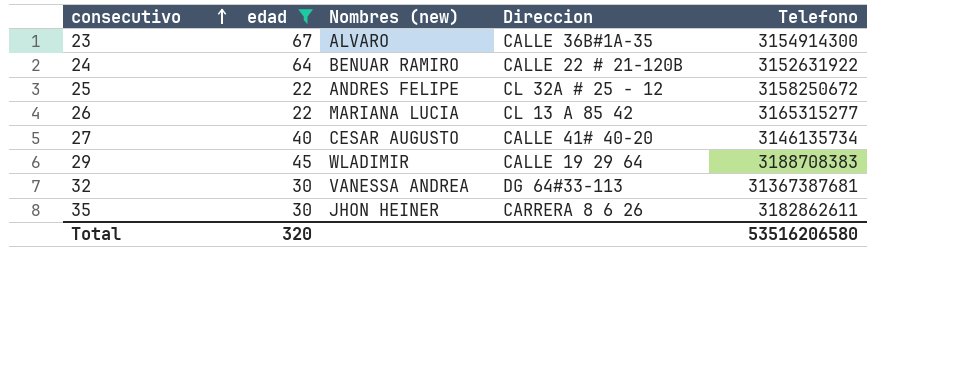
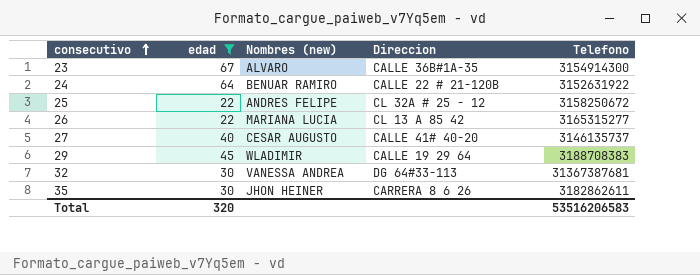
27 | Telefono: 3146135734 -> 3146135737
Total | Telefono: 53516206580 -> 53516206583

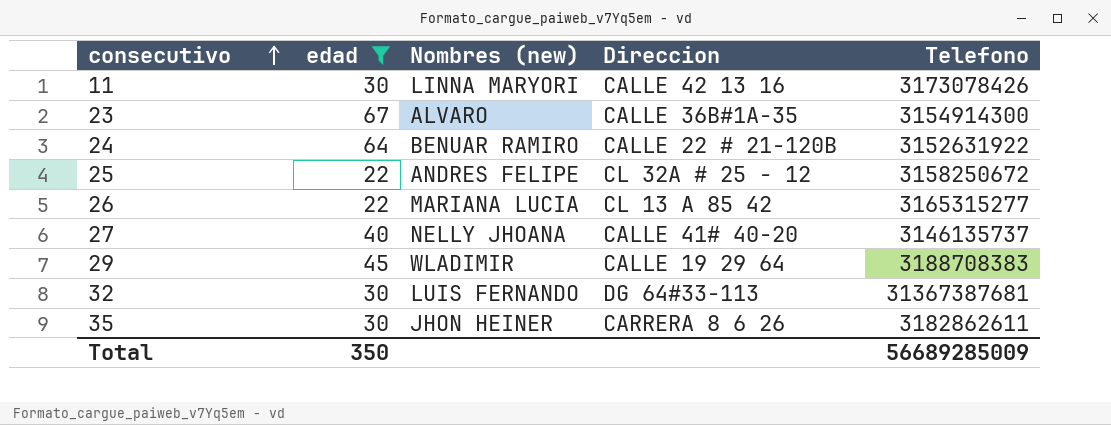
row 11: none -> 30 | LINNA MARYORI | CALLE 42 13 16 | 3173078426
27 | Nombres (new): CESAR AUGUSTO -> NELLY JHOANA
32 | Nombres (new): VANESSA ANDREA -> LUIS FERNANDO
Total | edad: 320 -> 350
Total | Telefono: 53516206583 -> 56689285009

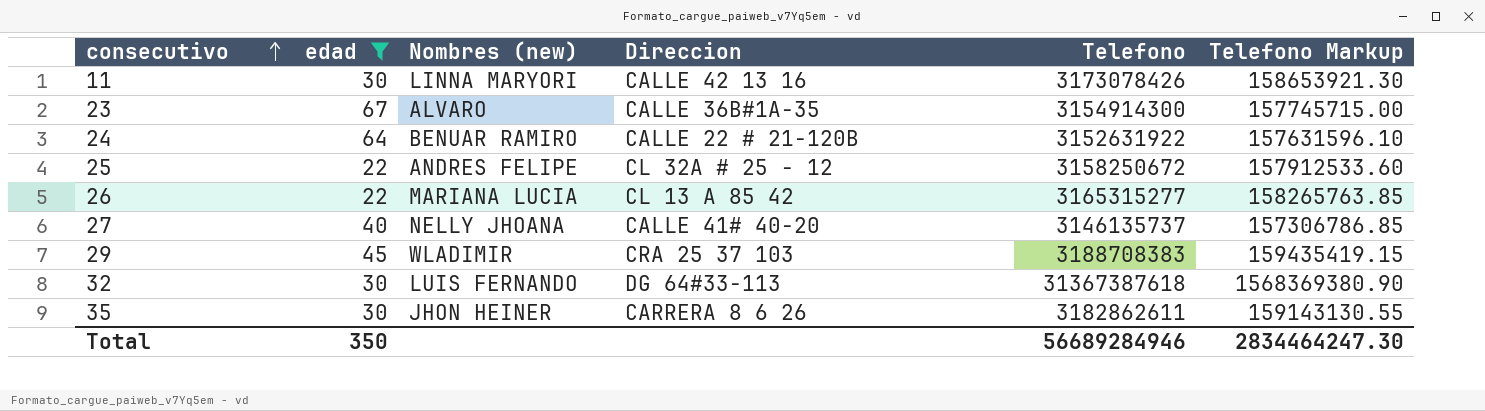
column Telefono Markup | formula: none -> [Telefono] * 0.05
29 | Direccion: CALLE 19 29 64 -> CRA 25 37 103
32 | Telefono: 31367387681 -> 31367387618
Total | Telefono: 56689285009 -> 56689284946

